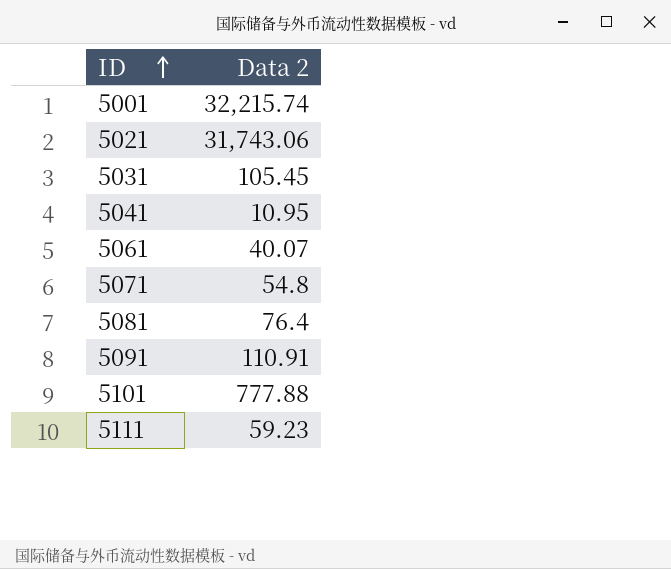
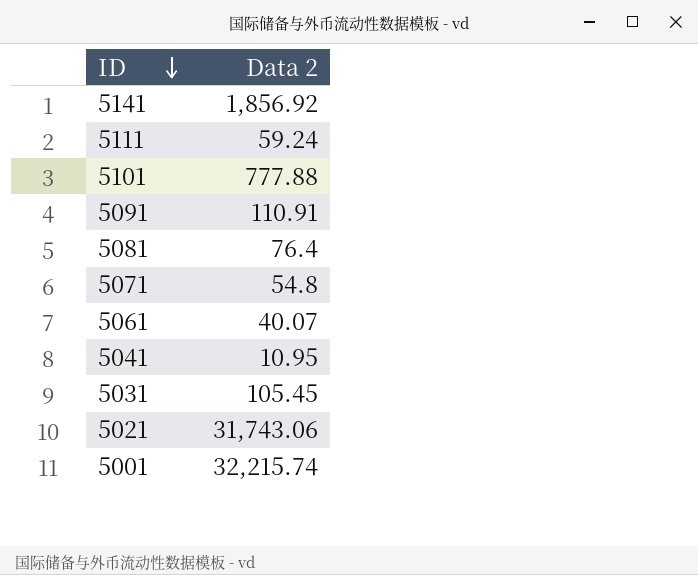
row order: ID ascending -> ID descending
row 5141: none -> 1,856.92
5111 | Data 2: 59.23 -> 59.24

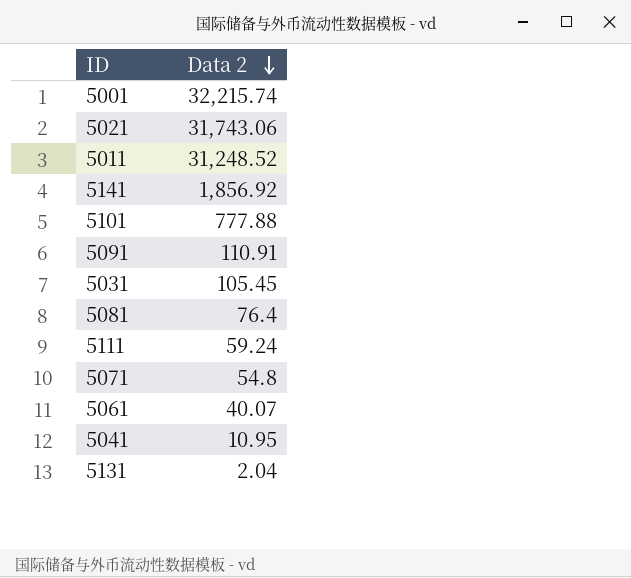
row order: ID descending -> Data 2 descending
row 5011: none -> 31,248.52
row 5131: none -> 2.04

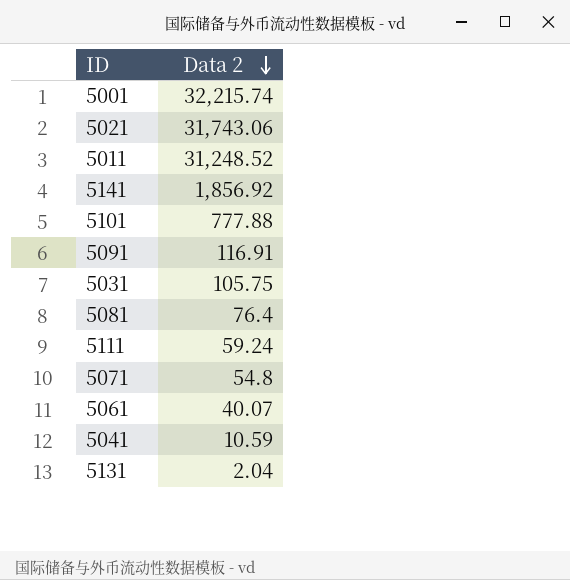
5091 | Data 2: 110.91 -> 116.91
5031 | Data 2: 105.45 -> 105.75
5041 | Data 2: 10.95 -> 10.59

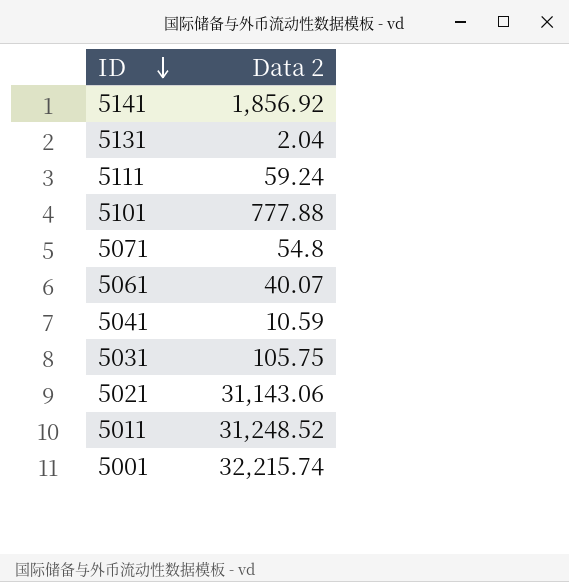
row order: Data 2 descending -> ID descending
row 5091: 116.91 -> none
row 5081: 76.4 -> none
5021 | Data 2: 31,743.06 -> 31,143.06

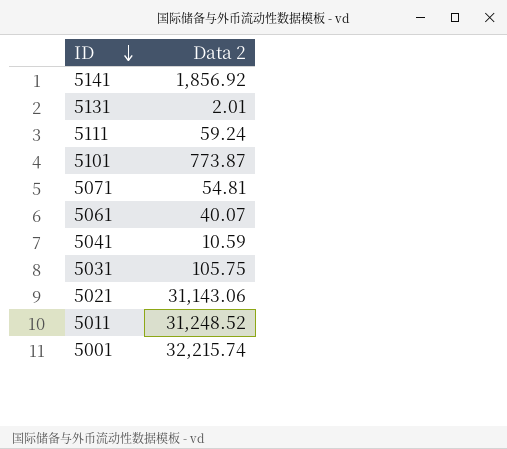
5131 | Data 2: 2.04 -> 2.01
5101 | Data 2: 777.88 -> 773.87
5071 | Data 2: 54.8 -> 54.81

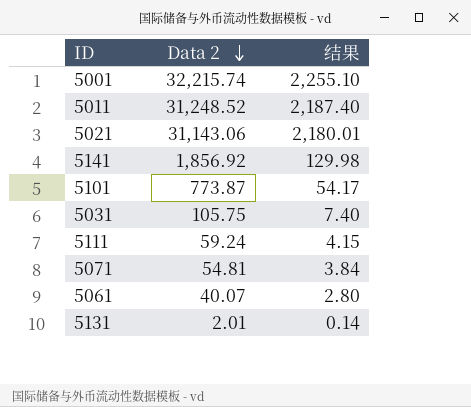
row order: ID descending -> Data 2 descending
column 结果 | formula: none -> [Data 2] * 0.07
row 5041: 10.59 -> none

